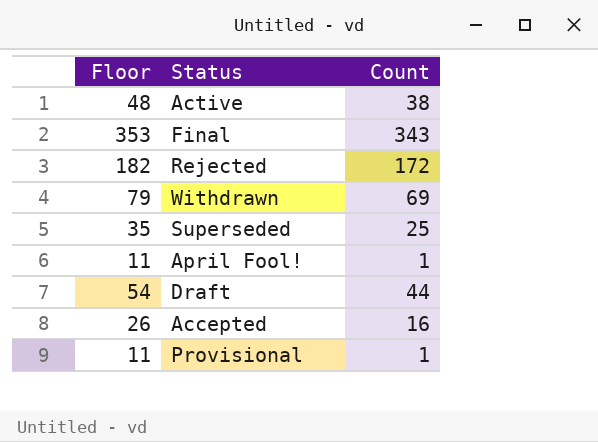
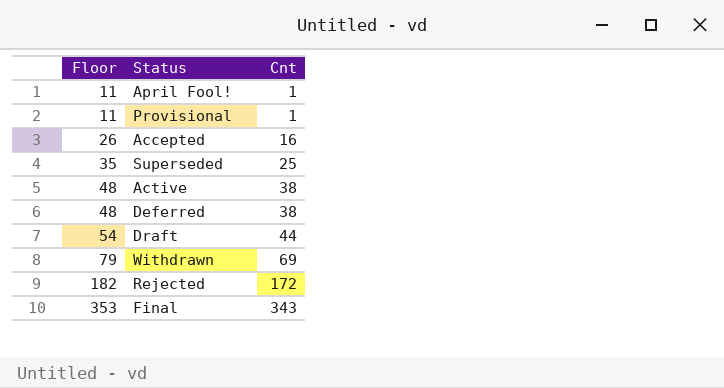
row order: none -> Floor ascending
column name: Count -> Cnt
row Deferred: none -> 48 | 38

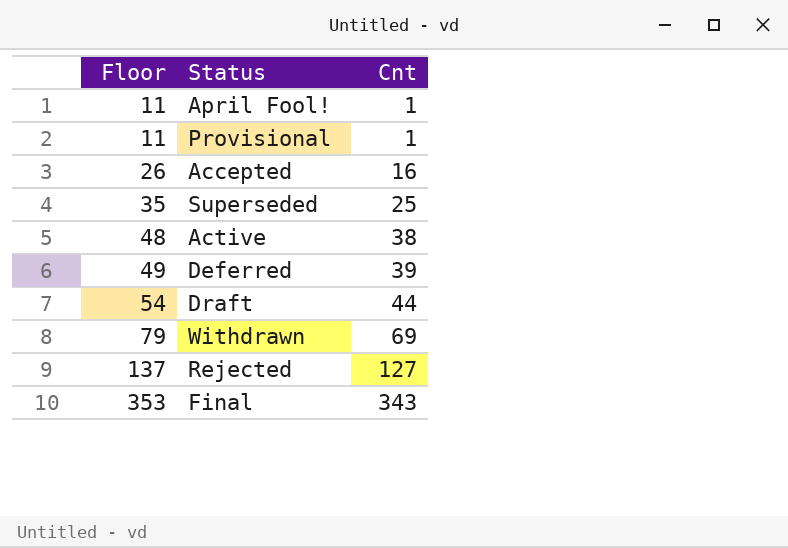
Deferred | Floor: 48 -> 49
Deferred | Cnt: 38 -> 39
Rejected | Floor: 182 -> 137
Rejected | Cnt: 172 -> 127

